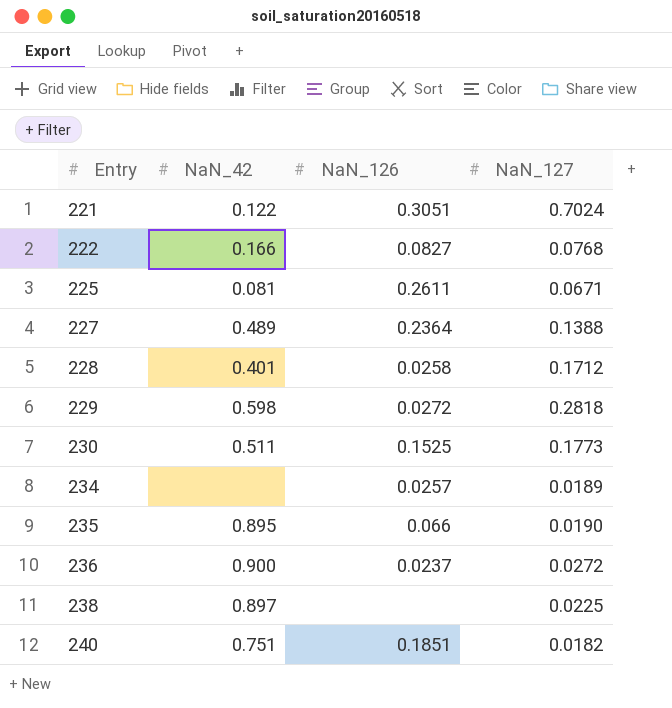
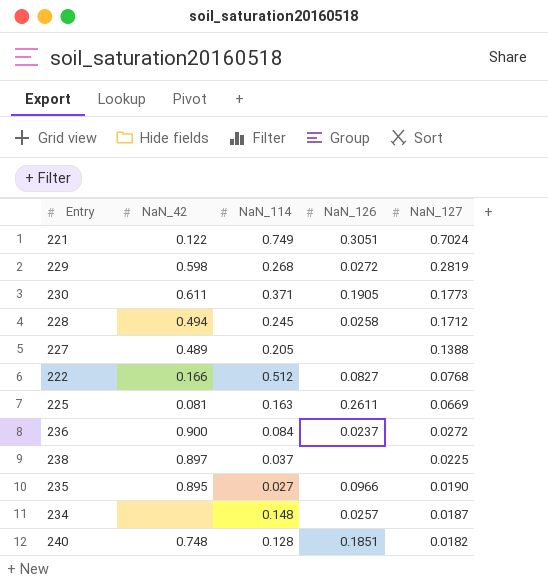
row order: Entry ascending -> NaN_127 descending
column NaN_114 | position: none -> 3
229 | NaN_127: 0.2818 -> 0.2819
230 | NaN_42: 0.511 -> 0.611
230 | NaN_126: 0.1525 -> 0.1905
228 | NaN_42: 0.401 -> 0.494
227 | NaN_126: 0.2364 -> none
225 | NaN_127: 0.0671 -> 0.0669
235 | NaN_126: 0.066 -> 0.0966
234 | NaN_127: 0.0189 -> 0.0187
240 | NaN_42: 0.751 -> 0.748

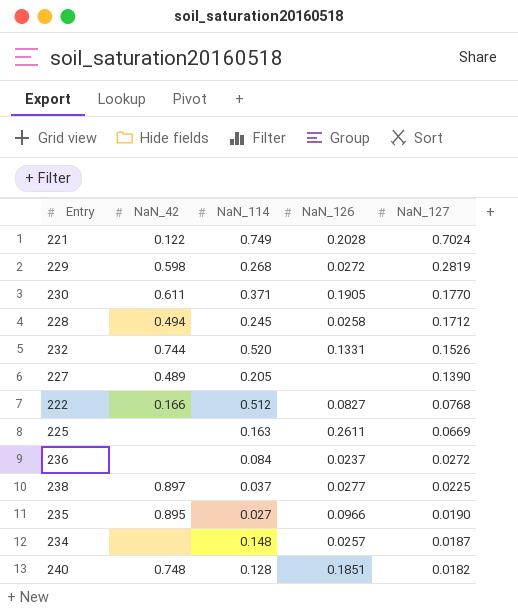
221 | NaN_126: 0.3051 -> 0.2028
230 | NaN_127: 0.1773 -> 0.1770
row 232: none -> 0.744 | 0.520 | 0.1331 | 0.1526
227 | NaN_127: 0.1388 -> 0.1390
225 | NaN_42: 0.081 -> none
236 | NaN_42: 0.900 -> none
238 | NaN_126: none -> 0.0277

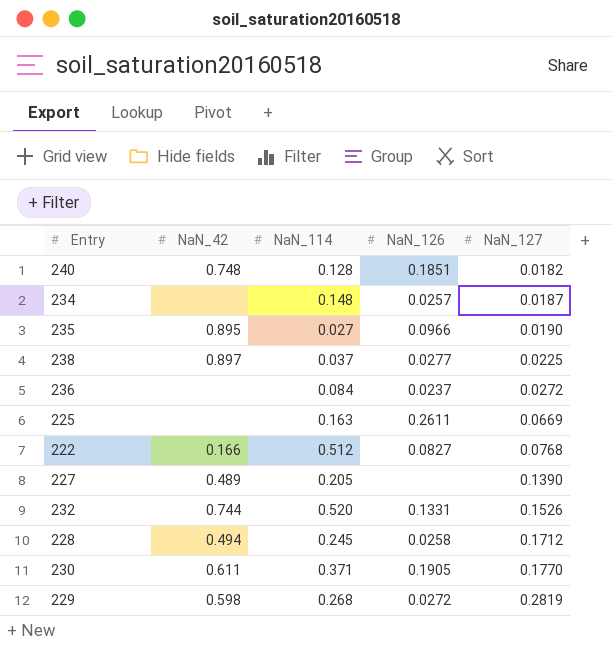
row order: NaN_127 descending -> NaN_127 ascending
row 221: 0.122 | 0.749 | 0.2028 | 0.7024 -> none

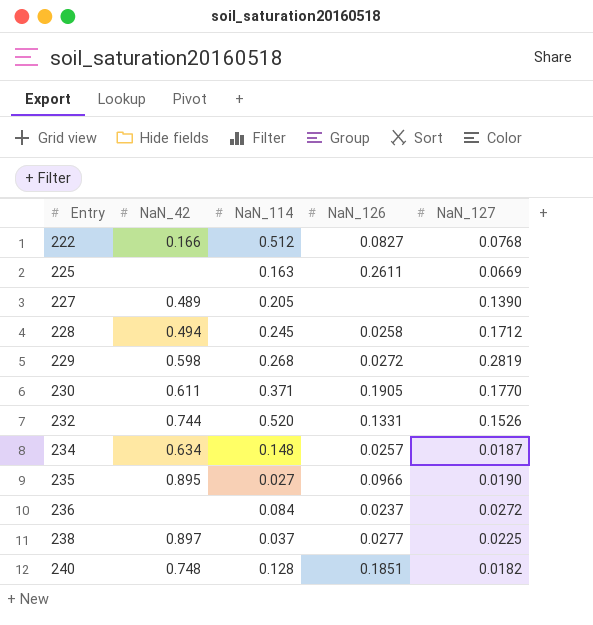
row order: NaN_127 ascending -> Entry ascending
234 | NaN_42: none -> 0.634

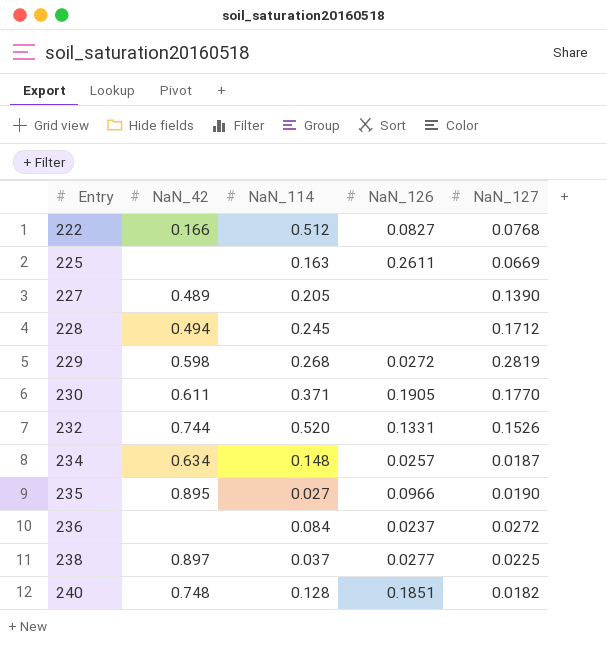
228 | NaN_126: 0.0258 -> none

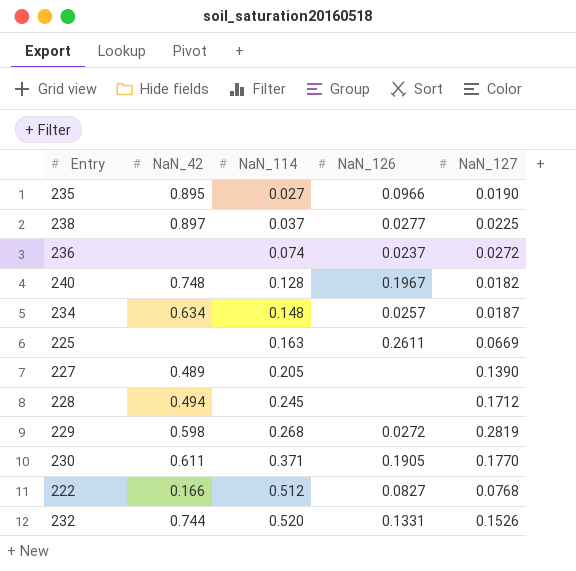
row order: Entry ascending -> NaN_114 ascending
236 | NaN_114: 0.084 -> 0.074
240 | NaN_126: 0.1851 -> 0.1967

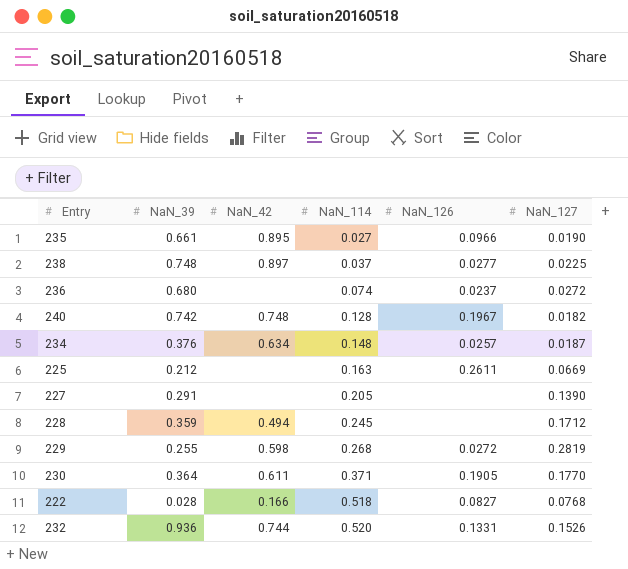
column NaN_39 | position: none -> 2
227 | NaN_42: 0.489 -> none
222 | NaN_114: 0.512 -> 0.518

